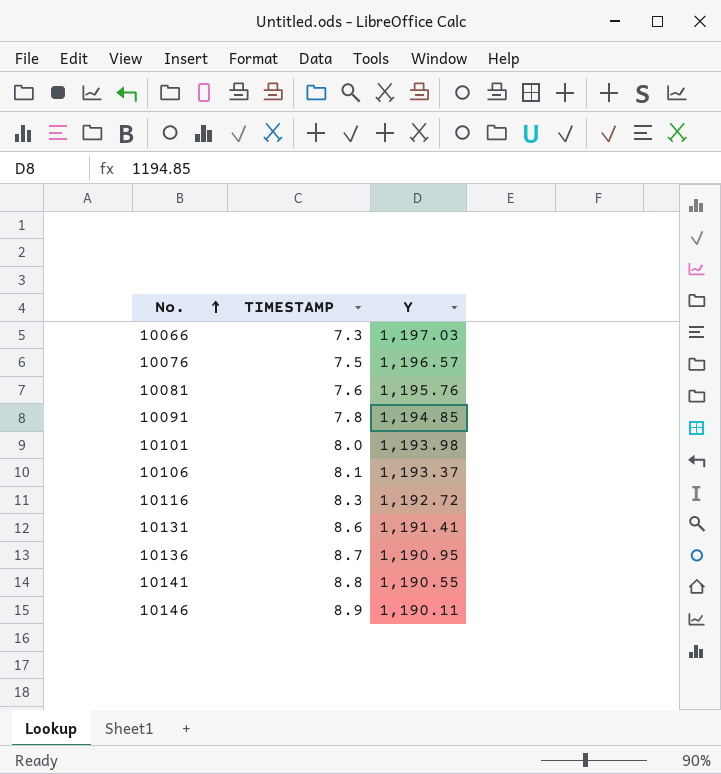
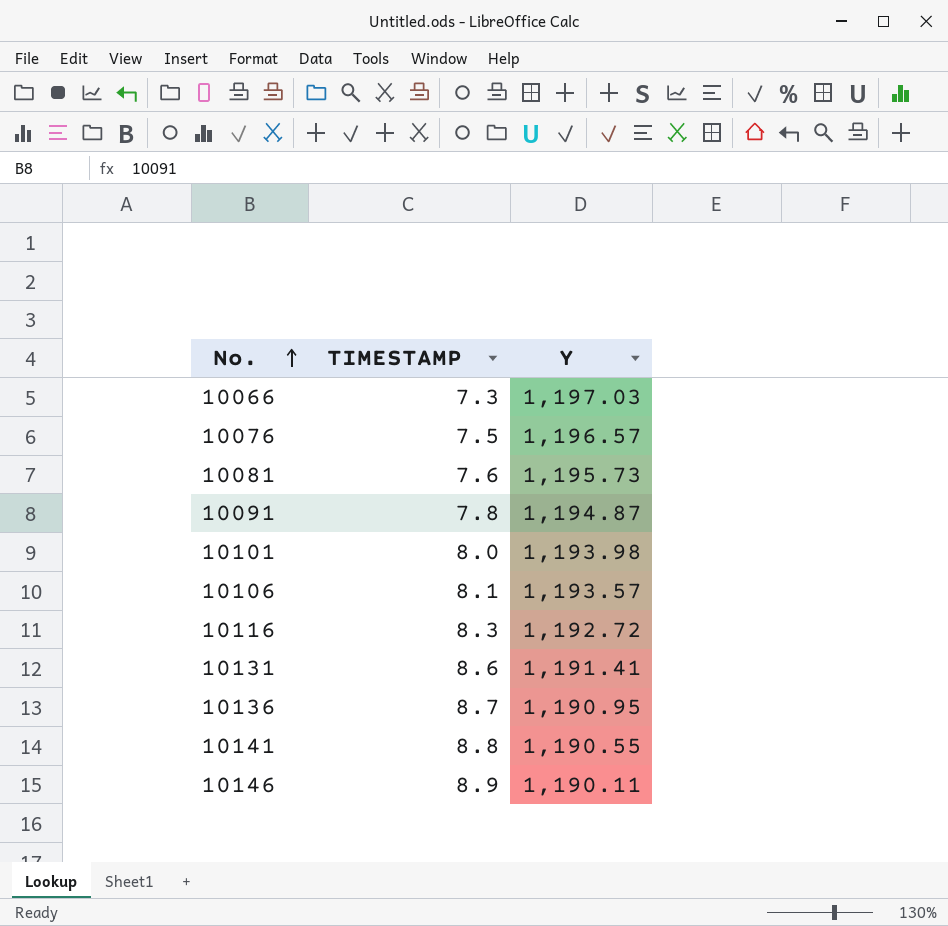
10081 | Y: 1,195.76 -> 1,195.73
10091 | Y: 1,194.85 -> 1,194.87
10106 | Y: 1,193.37 -> 1,193.57

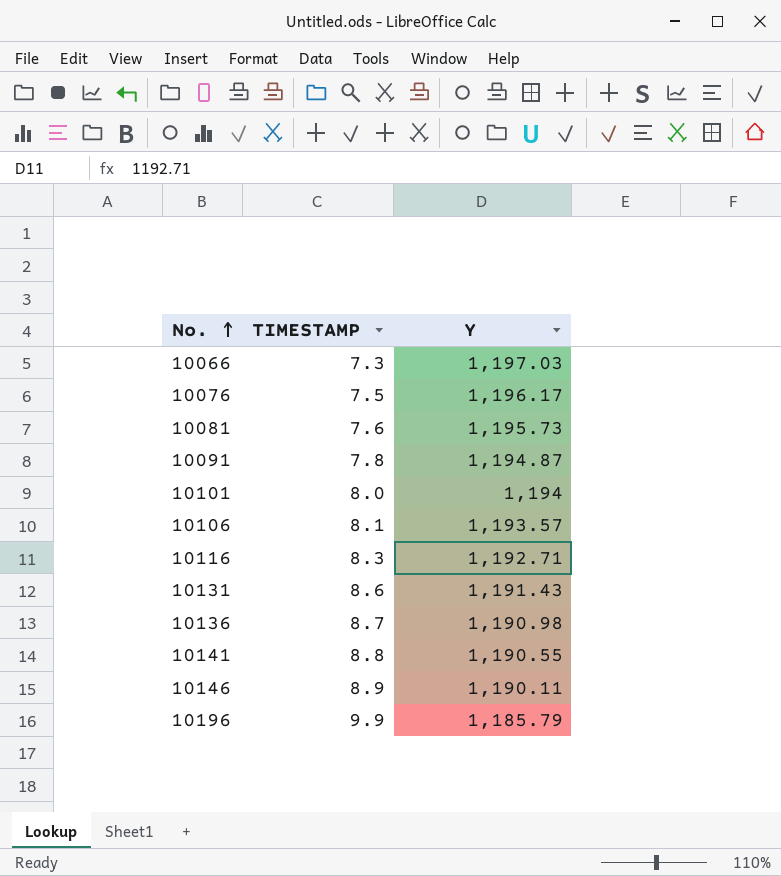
10076 | Y: 1,196.57 -> 1,196.17
10101 | Y: 1,193.98 -> 1,194
10116 | Y: 1,192.72 -> 1,192.71
10131 | Y: 1,191.41 -> 1,191.43
10136 | Y: 1,190.95 -> 1,190.98
row 10196: none -> 9.9 | 1,185.79

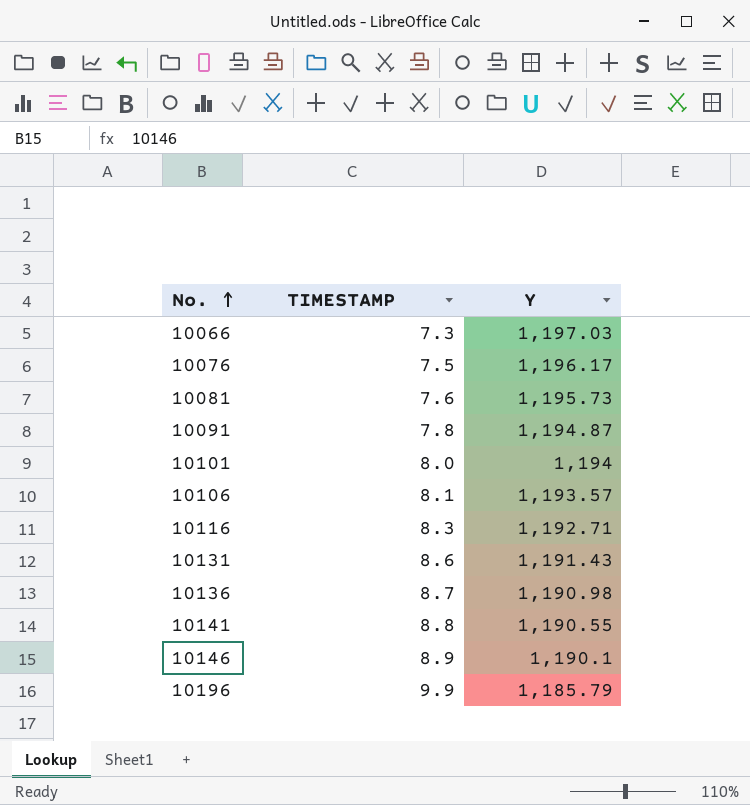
10146 | Y: 1,190.11 -> 1,190.1

